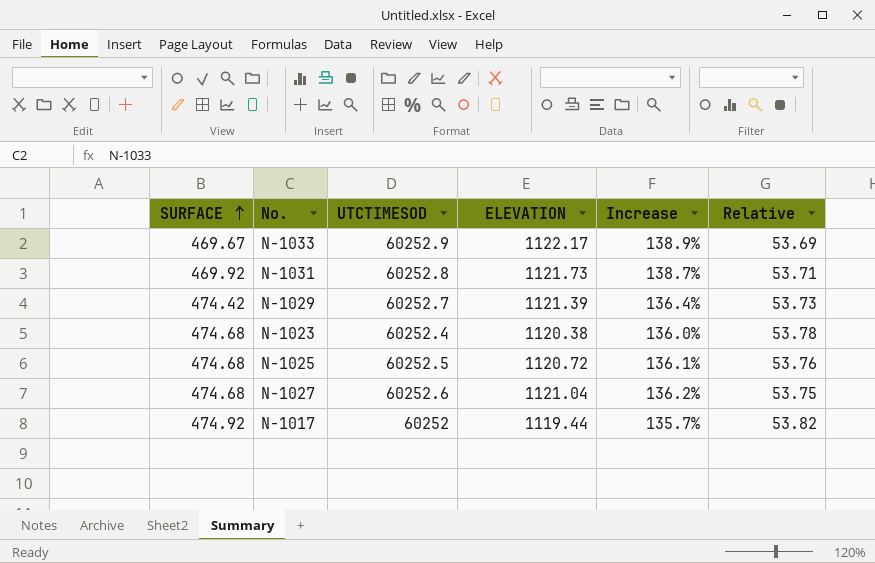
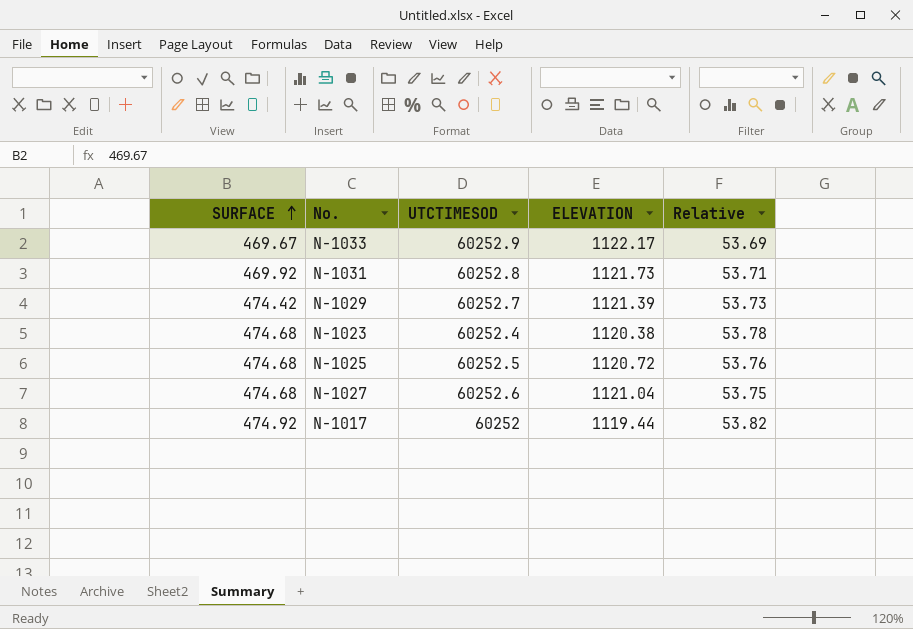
column Increase | formula: ([ELEVATION] - [SURFACE]) / [SURFACE] -> none

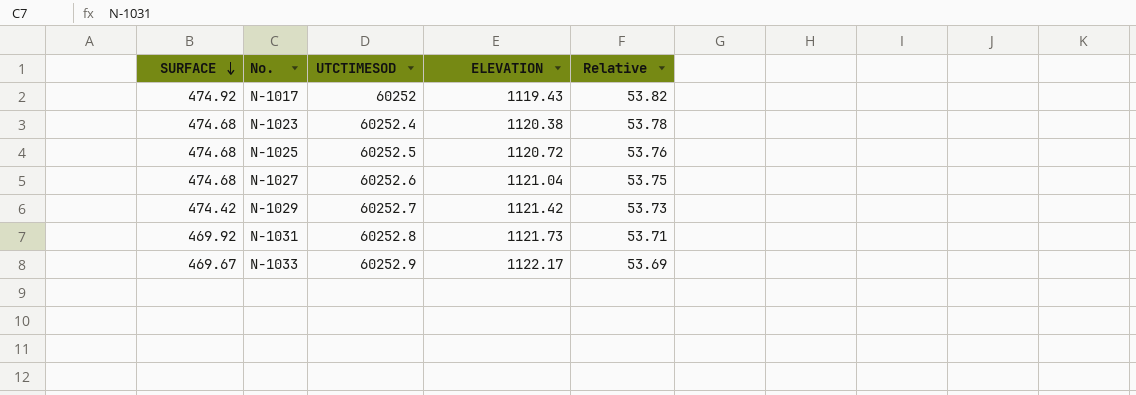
row order: SURFACE ascending -> SURFACE descending
N-1017 | ELEVATION: 1119.44 -> 1119.43
N-1029 | ELEVATION: 1121.39 -> 1121.42

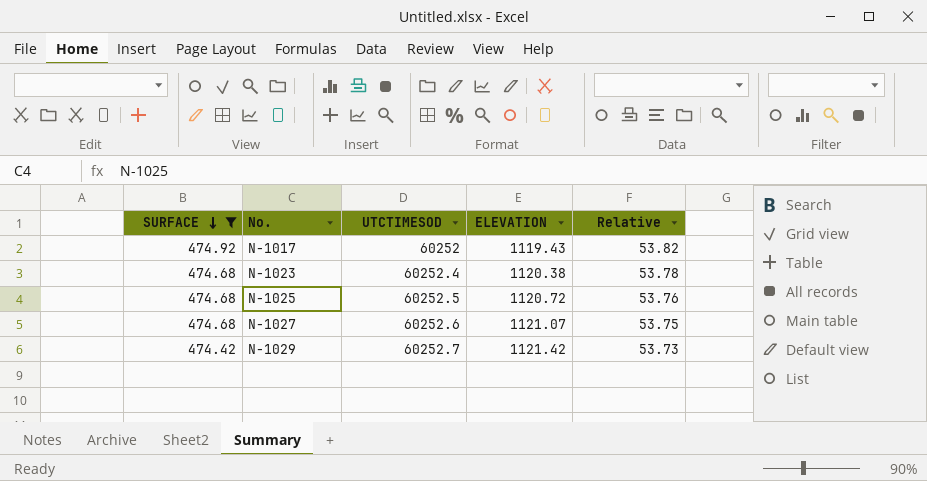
filter: none -> SURFACE >= 474.42
N-1027 | ELEVATION: 1121.04 -> 1121.07

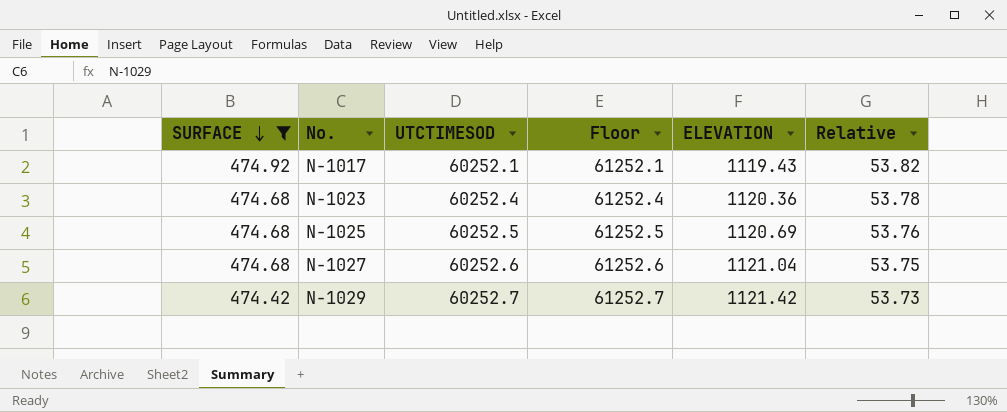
column Floor | formula: none -> [UTCTIMESOD] + 1000
N-1017 | UTCTIMESOD: 60252 -> 60252.1
N-1023 | ELEVATION: 1120.38 -> 1120.36
N-1025 | ELEVATION: 1120.72 -> 1120.69
N-1027 | ELEVATION: 1121.07 -> 1121.04

